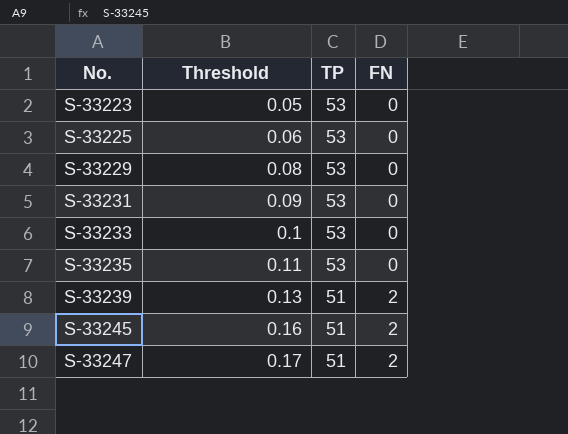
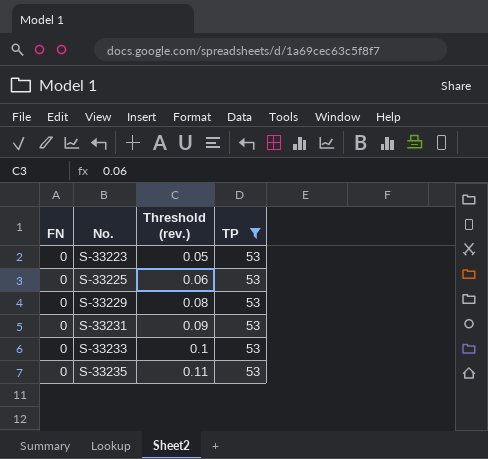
filter: none -> TP = 53
column FN | position: 4 -> 1
column name: Threshold -> Threshold (rev.)

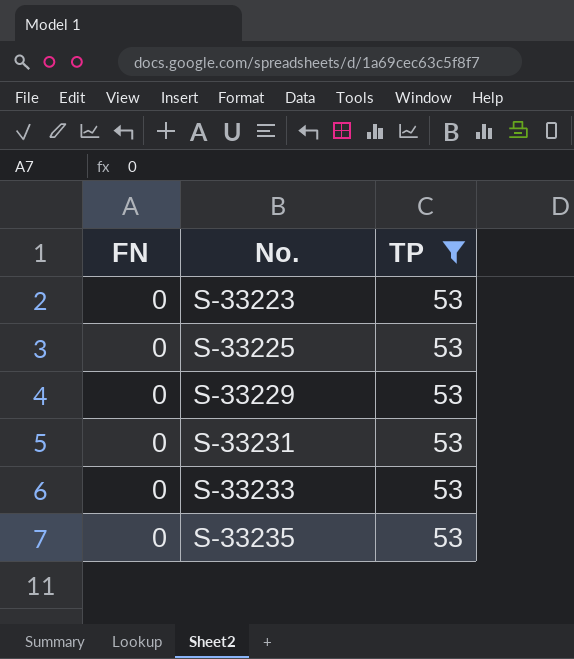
column Threshold (rev.) | position: 3 -> none

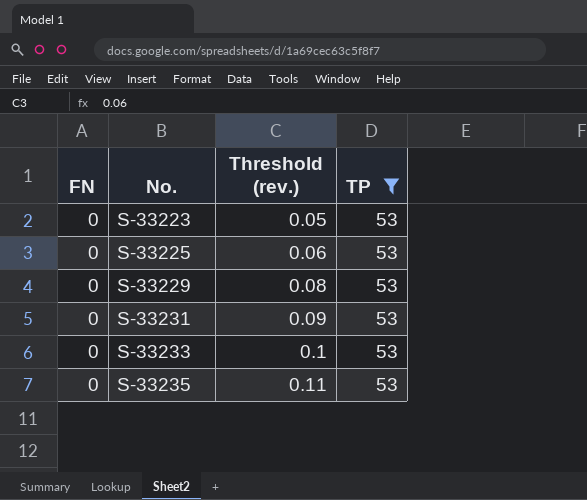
column Threshold (rev.) | position: none -> 3

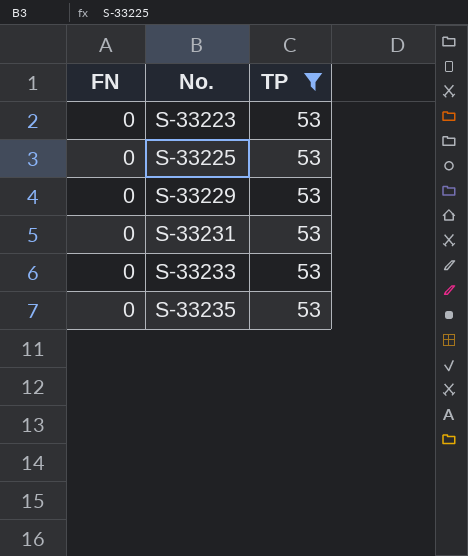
column Threshold (rev.) | position: 3 -> none

